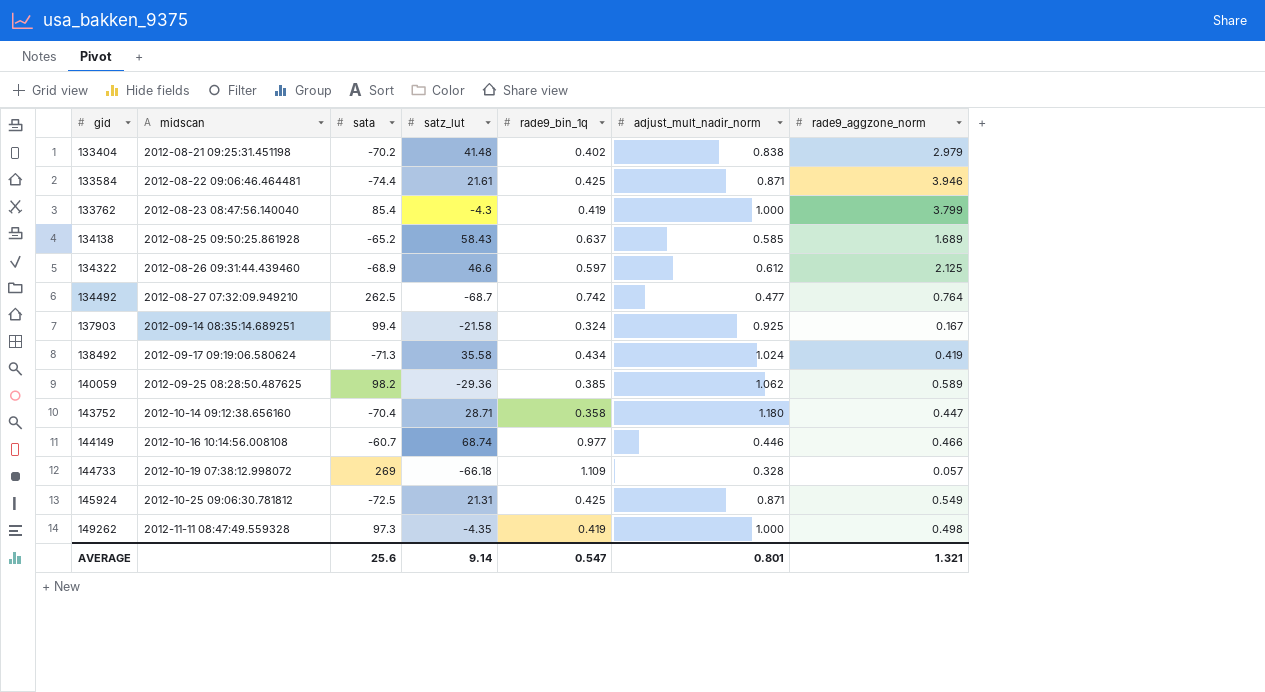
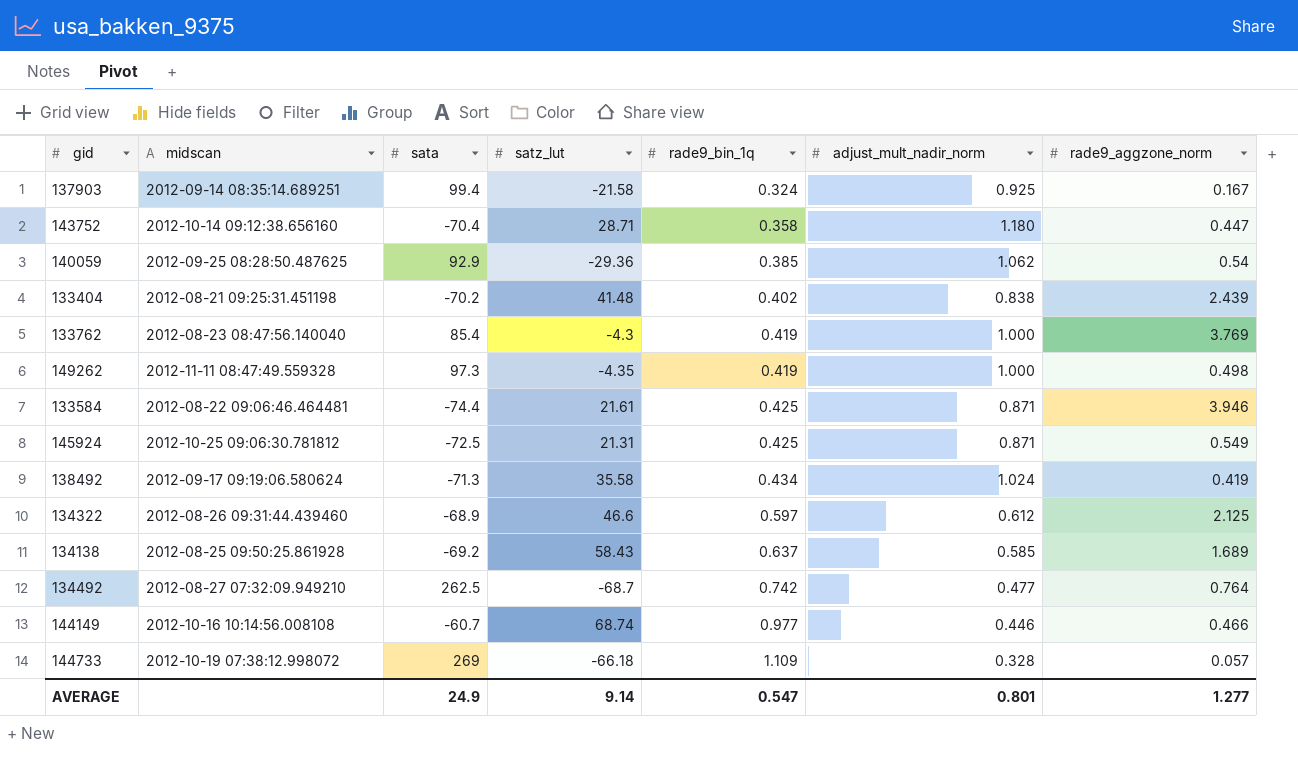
row order: gid ascending -> rade9_bin_1q ascending
140059 | sata: 98.2 -> 92.9
140059 | rade9_aggzone_norm: 0.589 -> 0.54
133404 | rade9_aggzone_norm: 2.979 -> 2.439
133762 | rade9_aggzone_norm: 3.799 -> 3.769
134138 | sata: -65.2 -> -69.2
AVERAGE | sata: 25.6 -> 24.9
AVERAGE | rade9_aggzone_norm: 1.321 -> 1.277

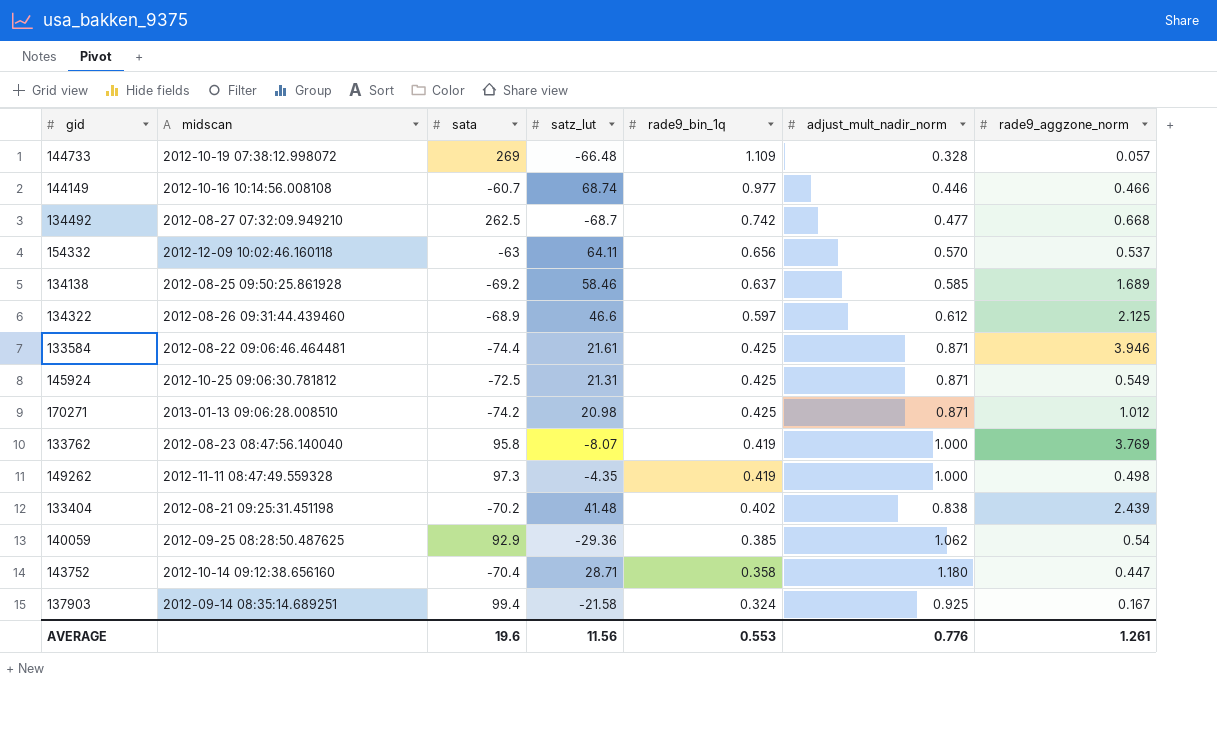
row order: rade9_bin_1q ascending -> rade9_bin_1q descending
row 138492: 2012-09-17 09:19:06.580624 | -71.3 | 35.58 | 0.434 | 1.024 | 0.419 -> none
144733 | satz_lut: -66.18 -> -66.48
134492 | rade9_aggzone_norm: 0.764 -> 0.668
row 154332: none -> 2012-12-09 10:02:46.160118 | -63 | 64.11 | 0.656 | 0.570 | 0.537
134138 | satz_lut: 58.43 -> 58.46
row 170271: none -> 2013-01-13 09:06:28.008510 | -74.2 | 20.98 | 0.425 | 0.871 | 1.012
133762 | sata: 85.4 -> 95.8
133762 | satz_lut: -4.3 -> -8.07
AVERAGE | sata: 24.9 -> 19.6
AVERAGE | satz_lut: 9.14 -> 11.56
AVERAGE | rade9_bin_1q: 0.547 -> 0.553
AVERAGE | adjust_mult_nadir_norm: 0.801 -> 0.776
AVERAGE | rade9_aggzone_norm: 1.277 -> 1.261

